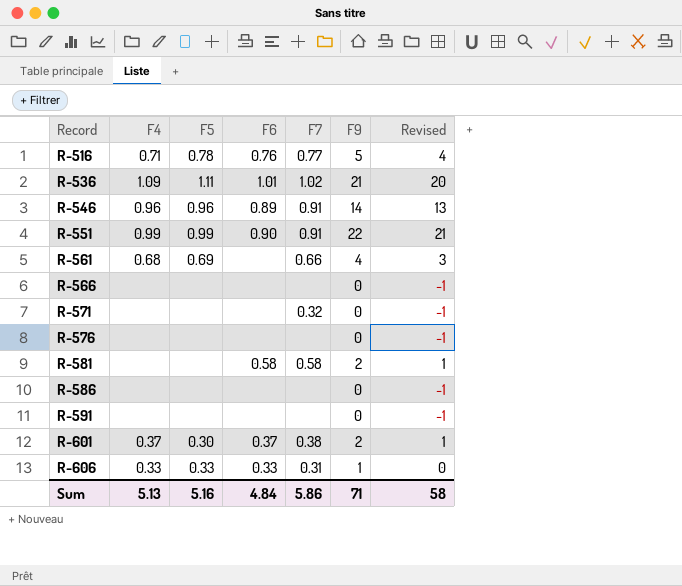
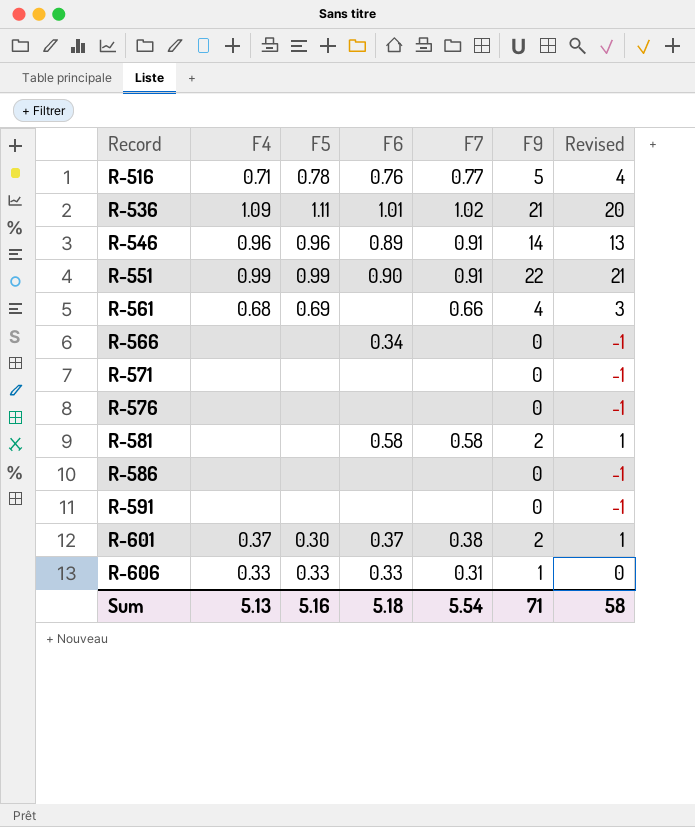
R-566 | F6: none -> 0.34
R-571 | F7: 0.32 -> none
Sum | F6: 4.84 -> 5.18
Sum | F7: 5.86 -> 5.54

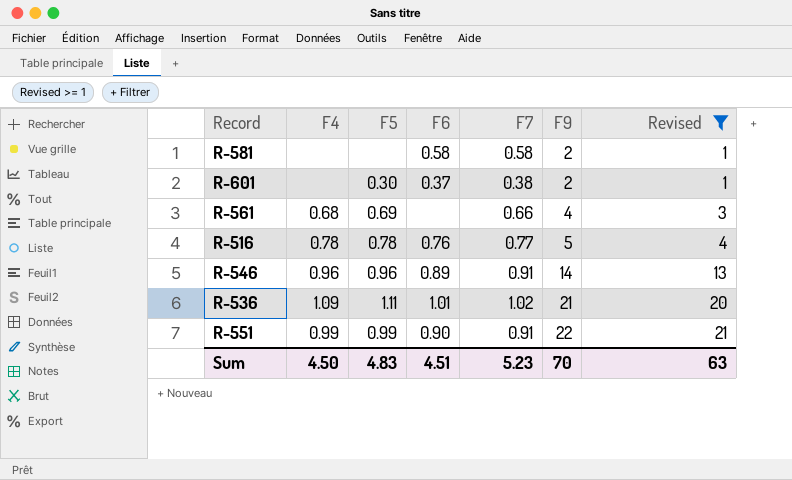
filter: none -> Revised >= 1
row order: Record ascending -> F9 ascending
R-601 | F4: 0.37 -> none
R-516 | F4: 0.71 -> 0.78
Sum | F4: 5.13 -> 4.50
Sum | F5: 5.16 -> 4.83
Sum | F6: 5.18 -> 4.51
Sum | F7: 5.54 -> 5.23
Sum | F9: 71 -> 70
Sum | Revised: 58 -> 63

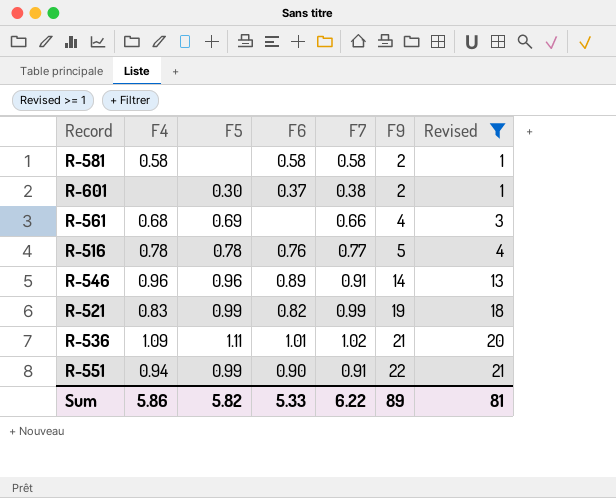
R-581 | F4: none -> 0.58
row R-521: none -> 0.83 | 0.99 | 0.82 | 0.99 | 19 | 18
R-551 | F4: 0.99 -> 0.94
Sum | F4: 4.50 -> 5.86
Sum | F5: 4.83 -> 5.82
Sum | F6: 4.51 -> 5.33
Sum | F7: 5.23 -> 6.22
Sum | F9: 70 -> 89
Sum | Revised: 63 -> 81

